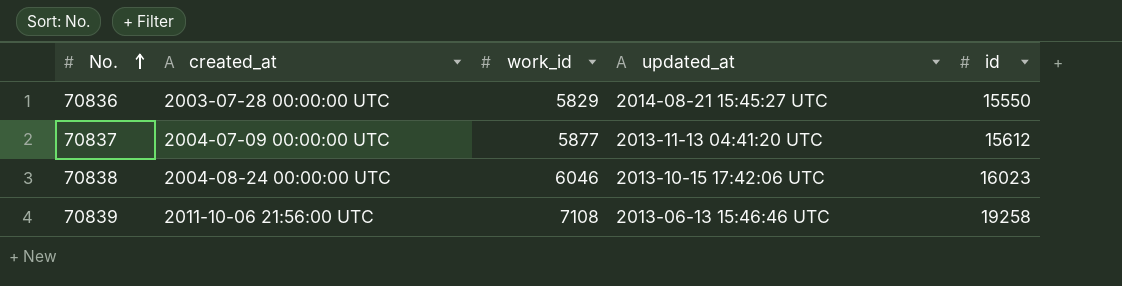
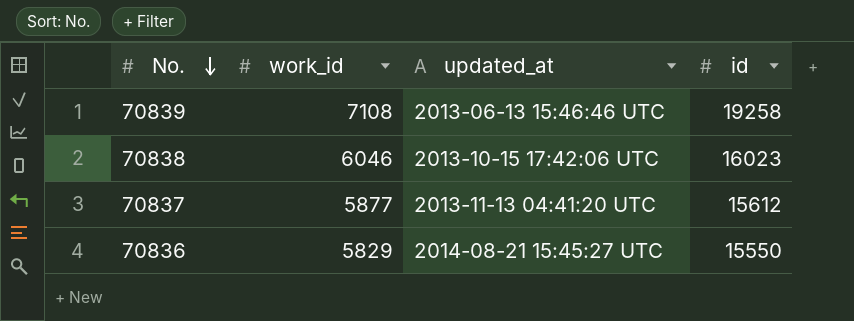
row order: No. ascending -> No. descending
column created_at | position: 2 -> none

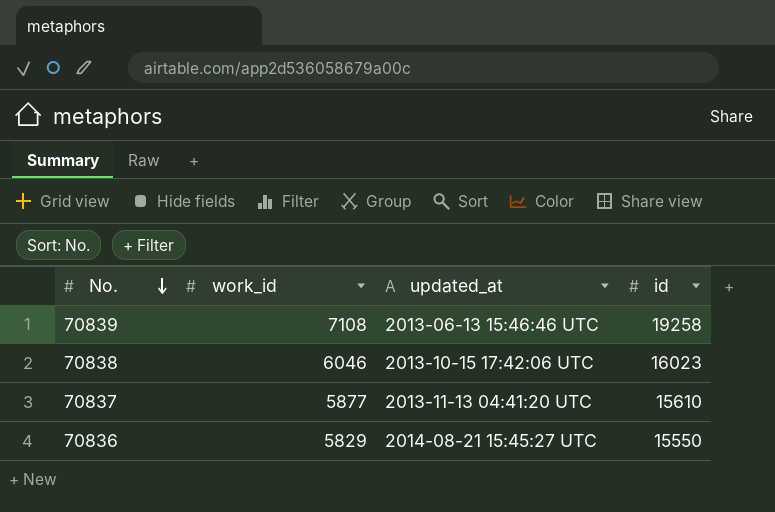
70837 | id: 15612 -> 15610

